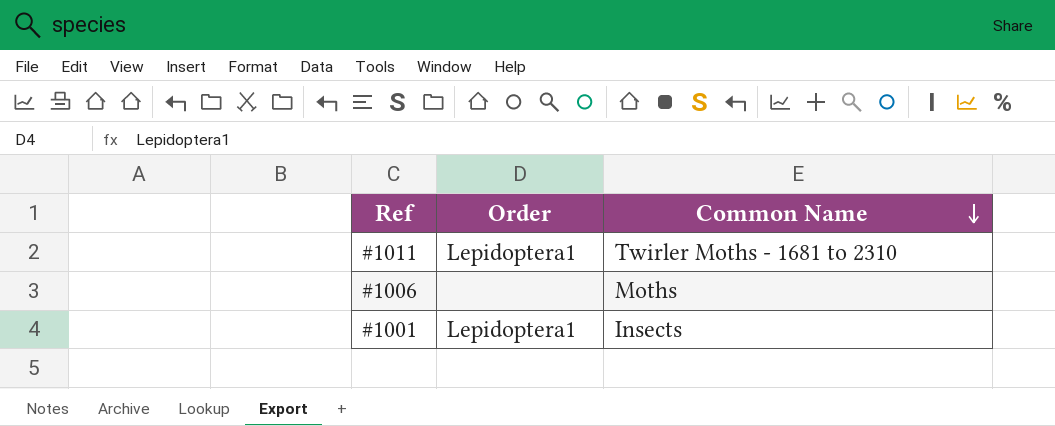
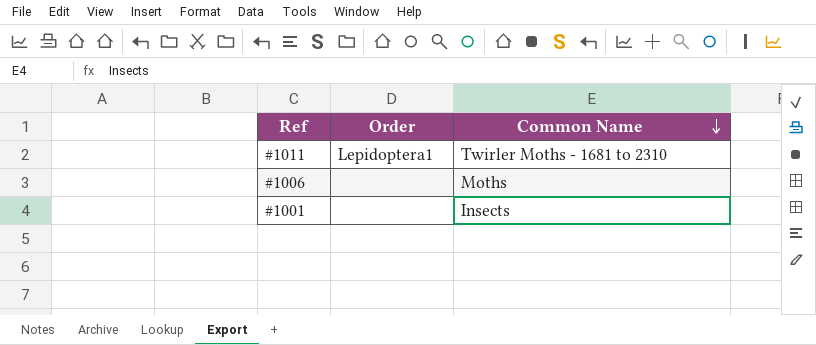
#1001 | Order: Lepidoptera1 -> none

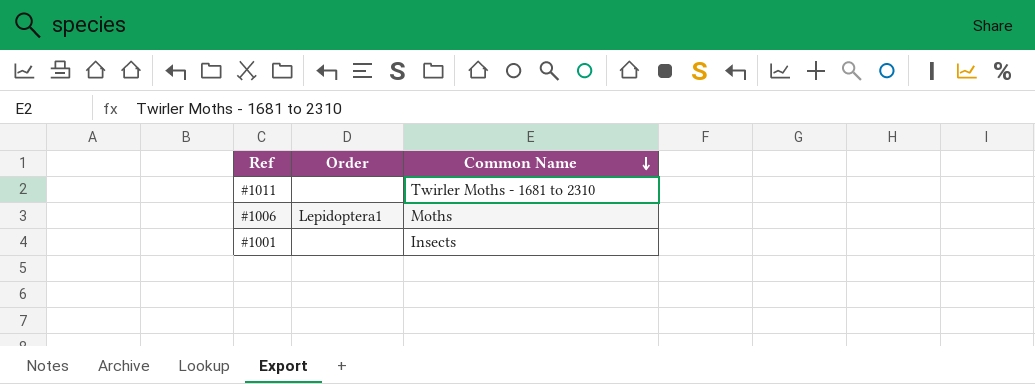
#1011 | Order: Lepidoptera1 -> none
#1006 | Order: none -> Lepidoptera1

